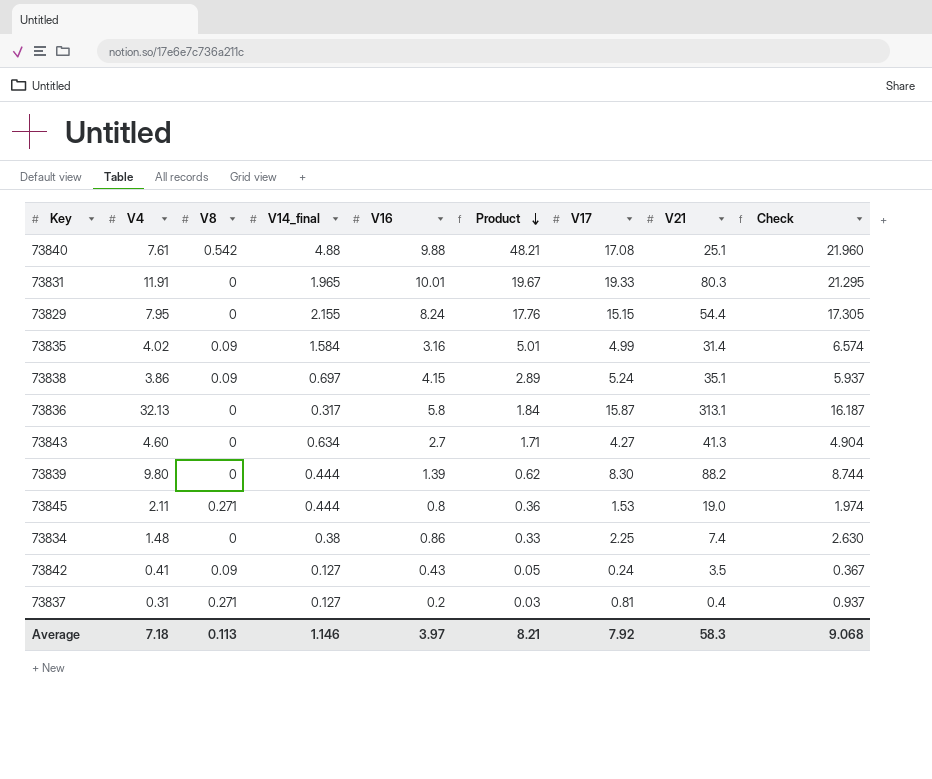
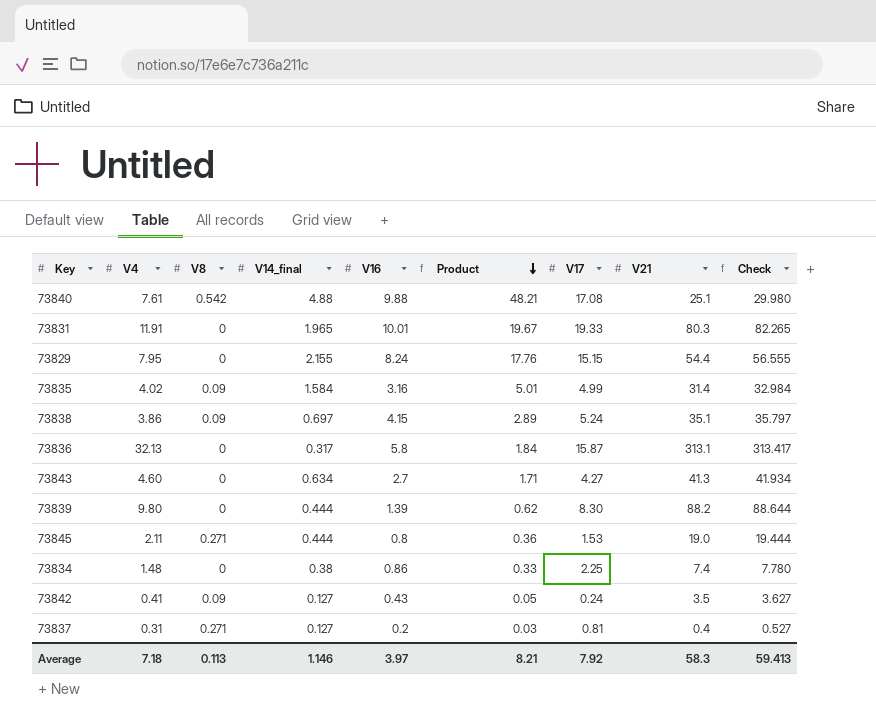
column Check | formula: [V14_final] + [V17] -> [V14_final] + [V21]
Average | Check: 9.068 -> 59.413

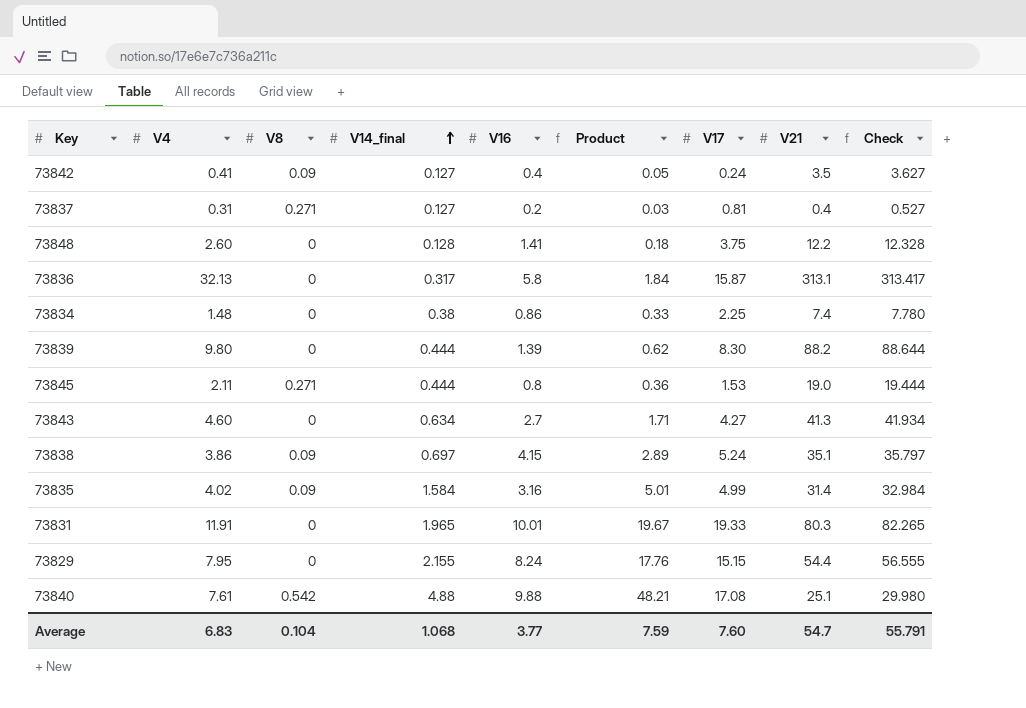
row order: Product descending -> V14_final ascending
73842 | V16: 0.43 -> 0.4
row 73848: none -> 2.60 | 0 | 0.128 | 1.41 | 0.18 | 3.75 | 12.2 | 12.328
Average | V4: 7.18 -> 6.83
Average | V8: 0.113 -> 0.104
Average | V14_final: 1.146 -> 1.068
Average | V16: 3.97 -> 3.77
Average | Product: 8.21 -> 7.59
Average | V17: 7.92 -> 7.60
Average | V21: 58.3 -> 54.7
Average | Check: 59.413 -> 55.791

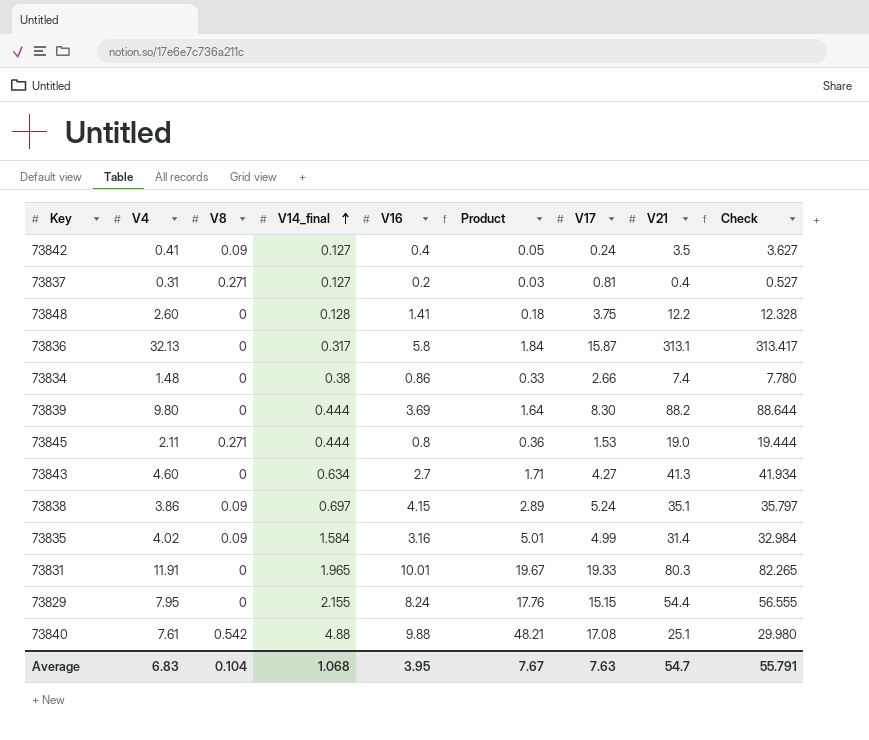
73834 | V17: 2.25 -> 2.66
73839 | V16: 1.39 -> 3.69
73839 | Product: 0.62 -> 1.64
Average | V16: 3.77 -> 3.95
Average | Product: 7.59 -> 7.67
Average | V17: 7.60 -> 7.63

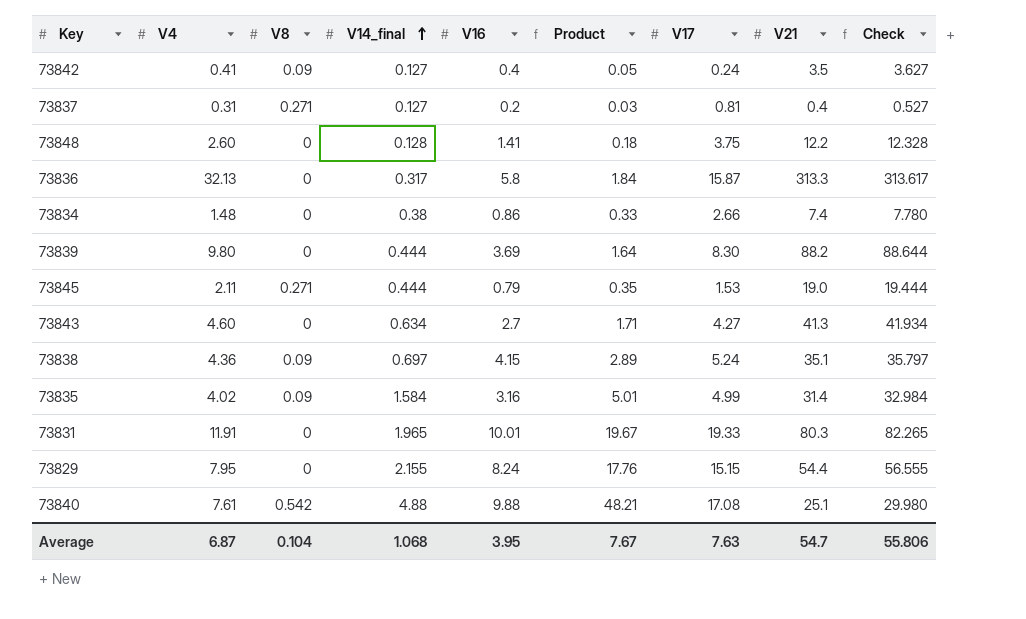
73836 | V21: 313.1 -> 313.3
73836 | Check: 313.417 -> 313.617
73845 | V16: 0.8 -> 0.79
73845 | Product: 0.36 -> 0.35
73838 | V4: 3.86 -> 4.36
Average | V4: 6.83 -> 6.87
Average | Check: 55.791 -> 55.806

